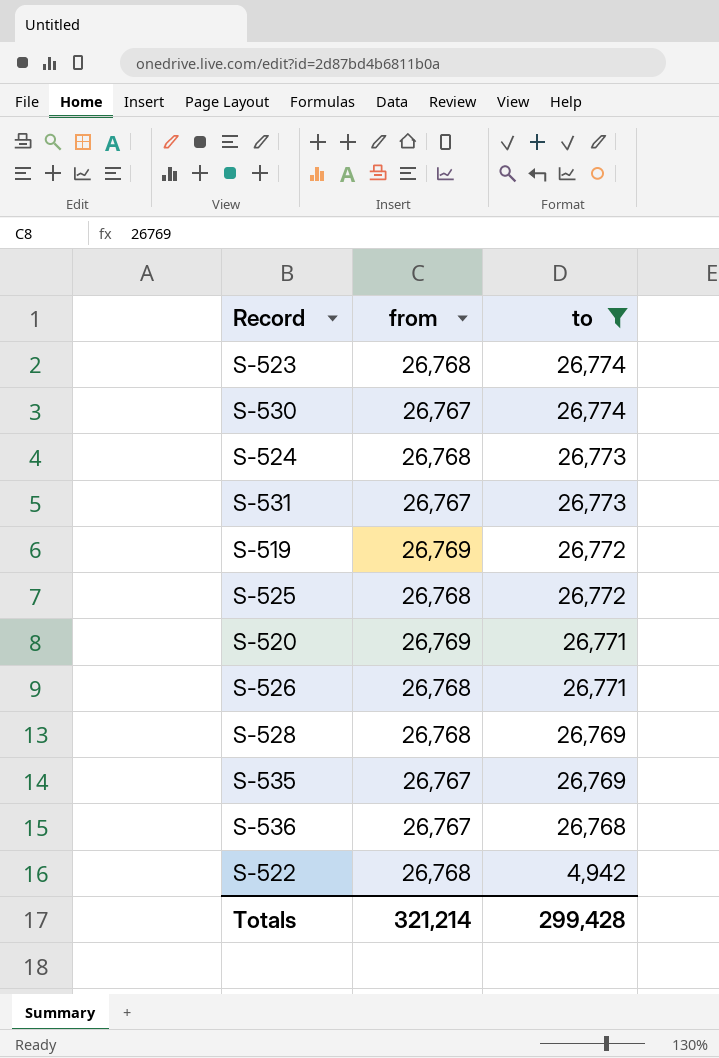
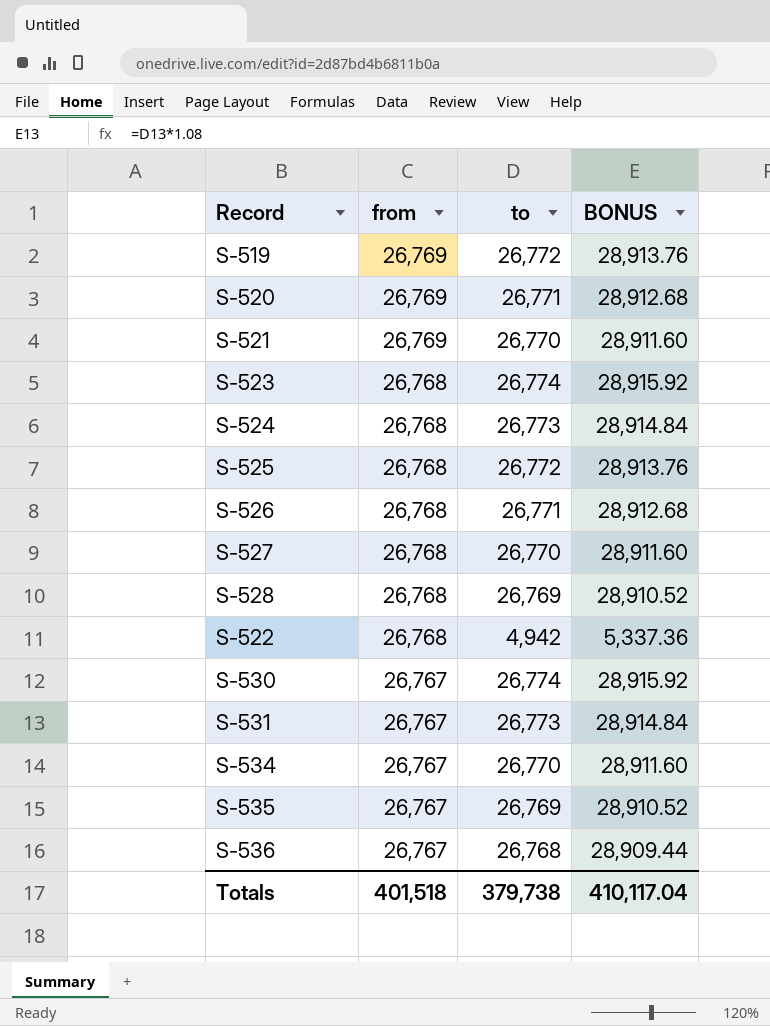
filter: to != 26,770 -> none
row order: to descending -> from descending
column BONUS | formula: none -> [to] * 1.08
Totals | from: 321,214 -> 401,518
Totals | to: 299,428 -> 379,738

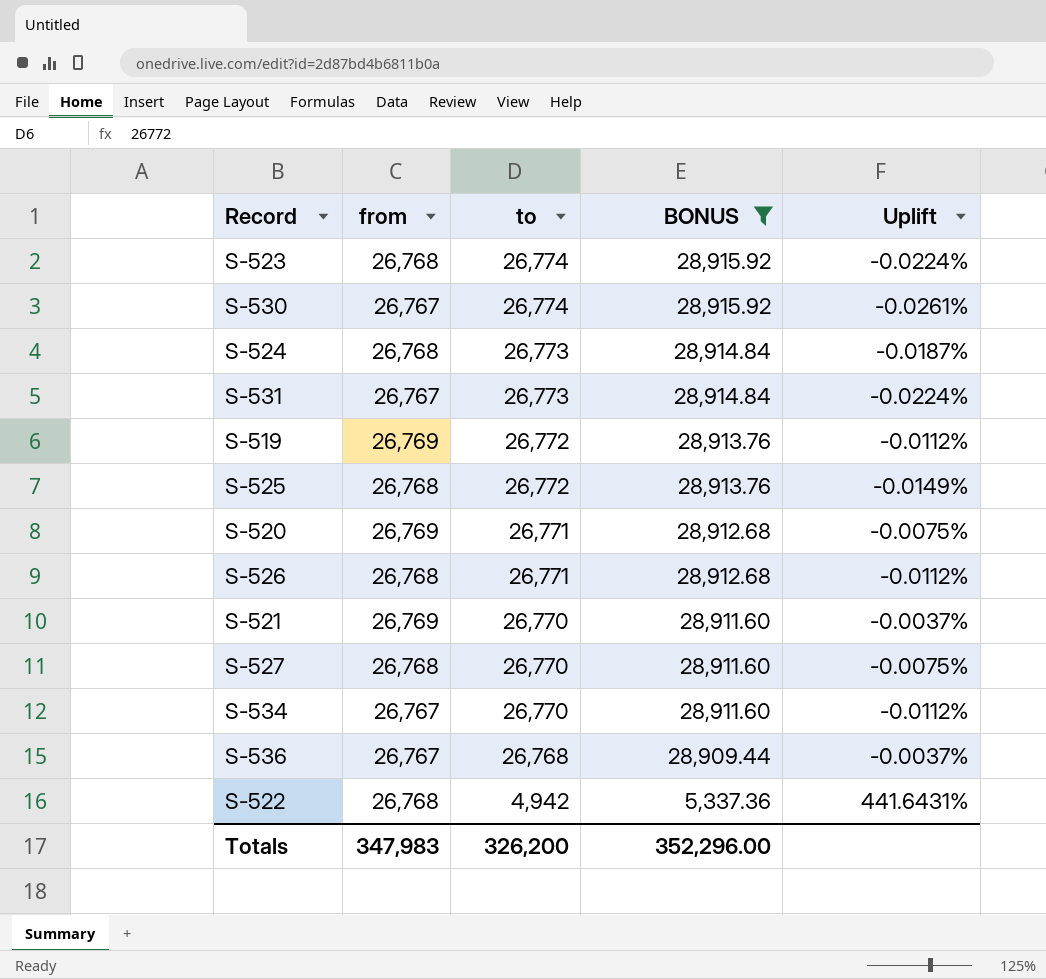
filter: none -> BONUS != 28,910.52
row order: from descending -> to descending
column Uplift | formula: none -> ([from] - [to]) / [to]
Totals | from: 401,518 -> 347,983
Totals | to: 379,738 -> 326,200
Totals | BONUS: 410,117.04 -> 352,296.00

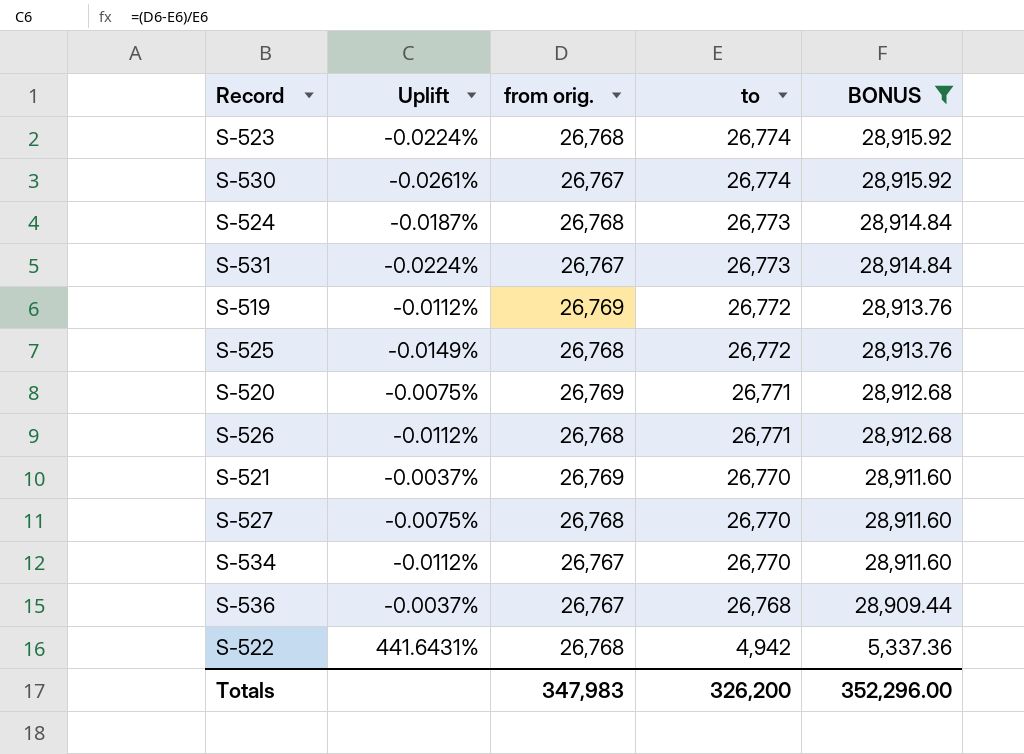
column Uplift | position: 5 -> 2
column name: from -> from orig.

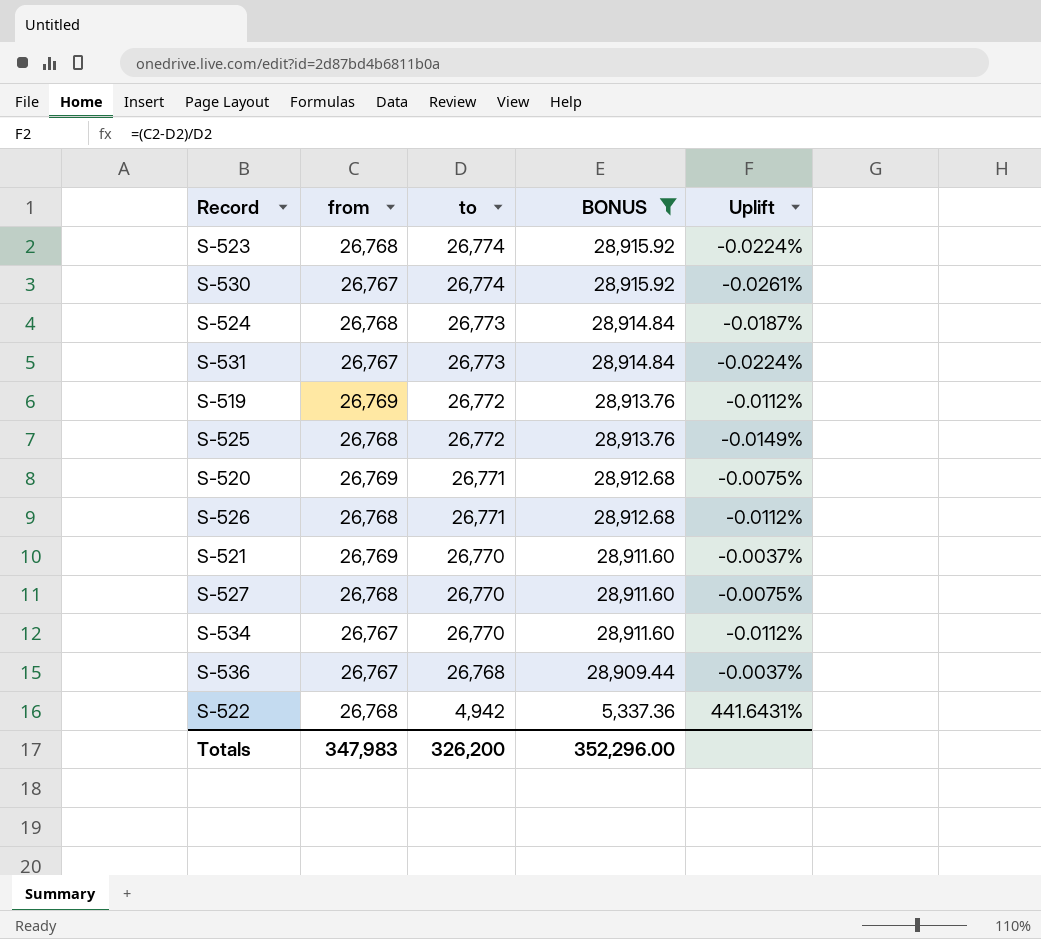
column name: from orig. -> from
column Uplift | position: 2 -> 5

